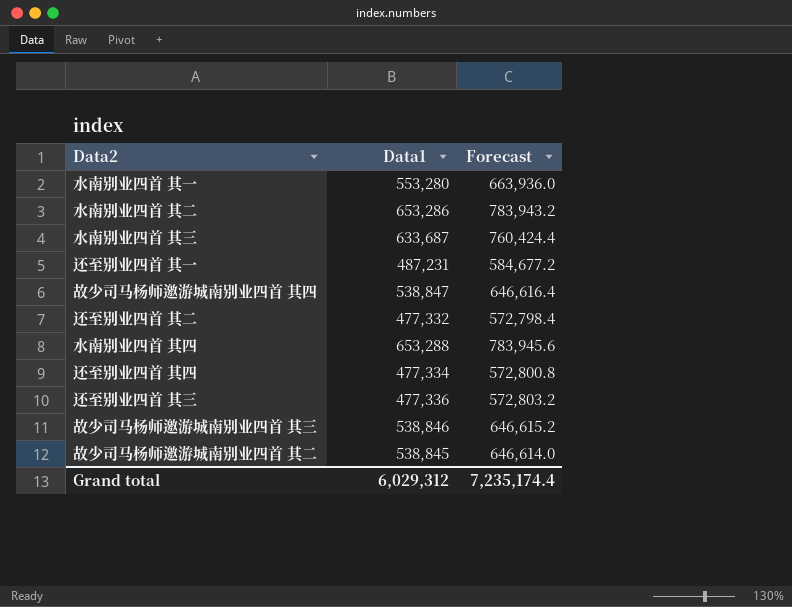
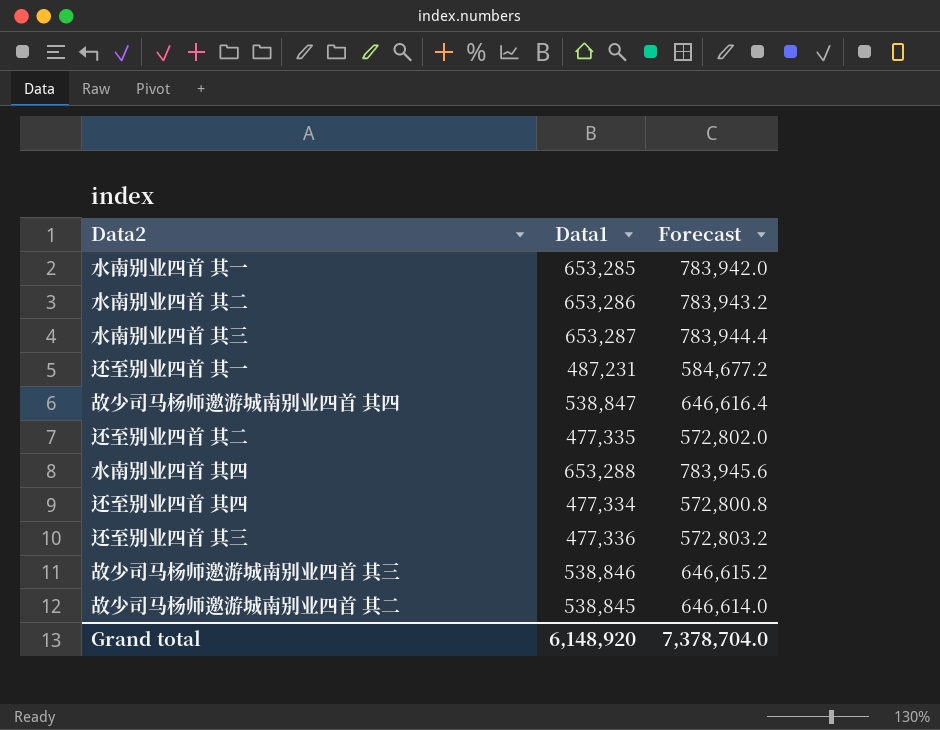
水南别业四首 其一 | Data1: 553,280 -> 653,285
水南别业四首 其一 | Forecast: 663,936.0 -> 783,942.0
水南别业四首 其三 | Data1: 633,687 -> 653,287
水南别业四首 其三 | Forecast: 760,424.4 -> 783,944.4
还至别业四首 其二 | Data1: 477,332 -> 477,335
还至别业四首 其二 | Forecast: 572,798.4 -> 572,802.0
Grand total | Data1: 6,029,312 -> 6,148,920
Grand total | Forecast: 7,235,174.4 -> 7,378,704.0

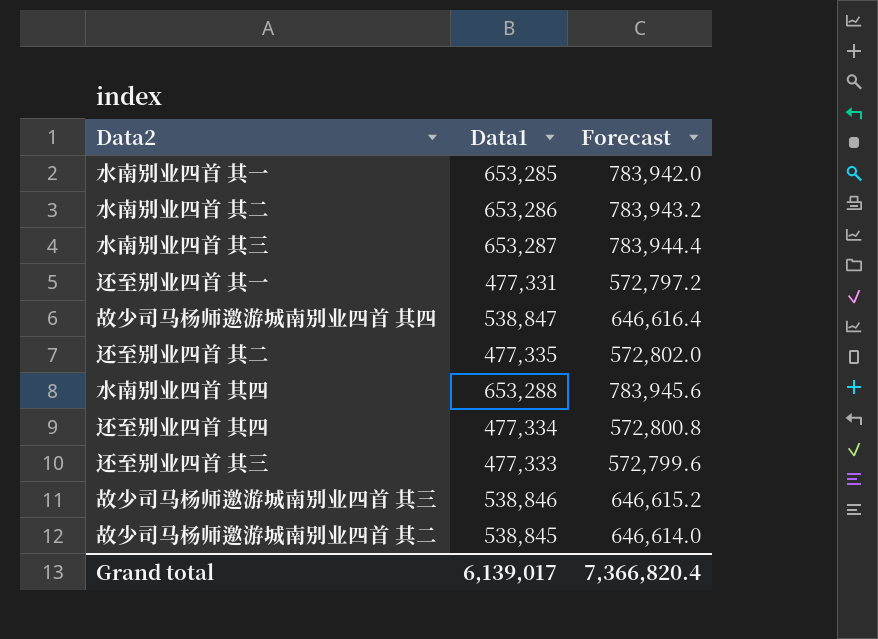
还至别业四首 其一 | Data1: 487,231 -> 477,331
还至别业四首 其一 | Forecast: 584,677.2 -> 572,797.2
还至别业四首 其三 | Data1: 477,336 -> 477,333
还至别业四首 其三 | Forecast: 572,803.2 -> 572,799.6
Grand total | Data1: 6,148,920 -> 6,139,017
Grand total | Forecast: 7,378,704.0 -> 7,366,820.4

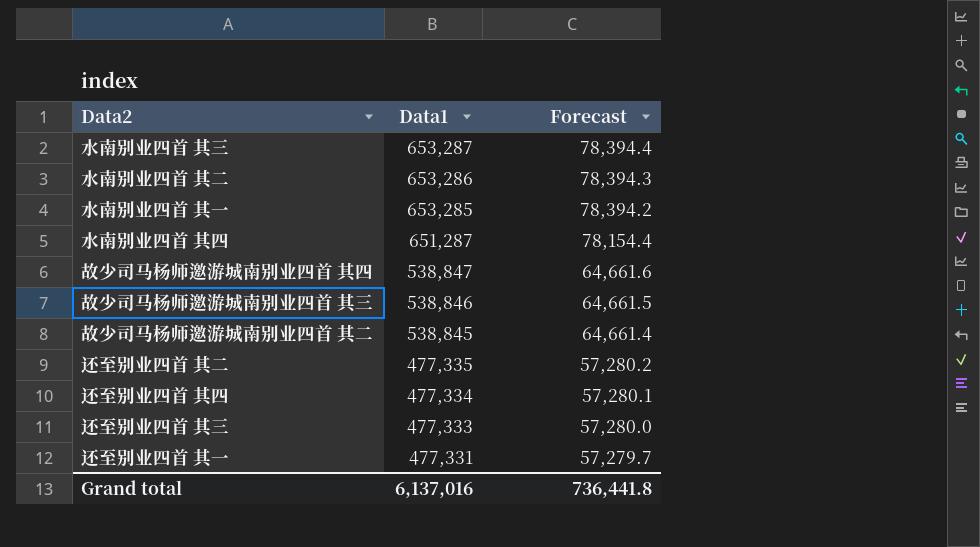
row order: none -> Data1 descending
column Forecast | formula: [Data1] * 1.2 -> [Data1] * 0.12
水南别业四首 其四 | Data1: 653,288 -> 651,287
Grand total | Data1: 6,139,017 -> 6,137,016
Grand total | Forecast: 7,366,820.4 -> 736,441.8

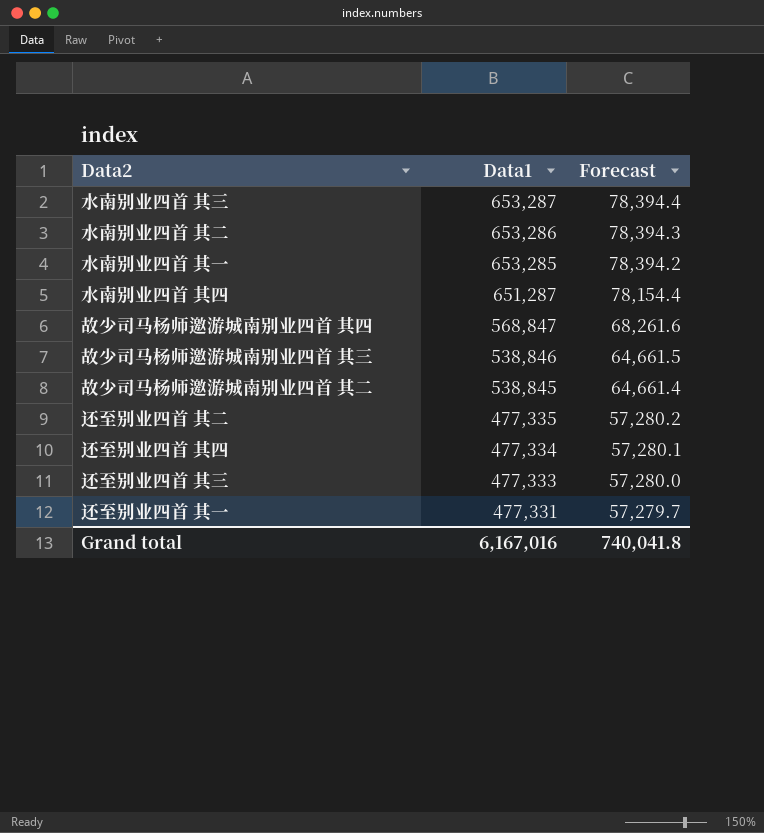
故少司马杨师邀游城南别业四首 其四 | Data1: 538,847 -> 568,847
故少司马杨师邀游城南别业四首 其四 | Forecast: 64,661.6 -> 68,261.6
Grand total | Data1: 6,137,016 -> 6,167,016
Grand total | Forecast: 736,441.8 -> 740,041.8

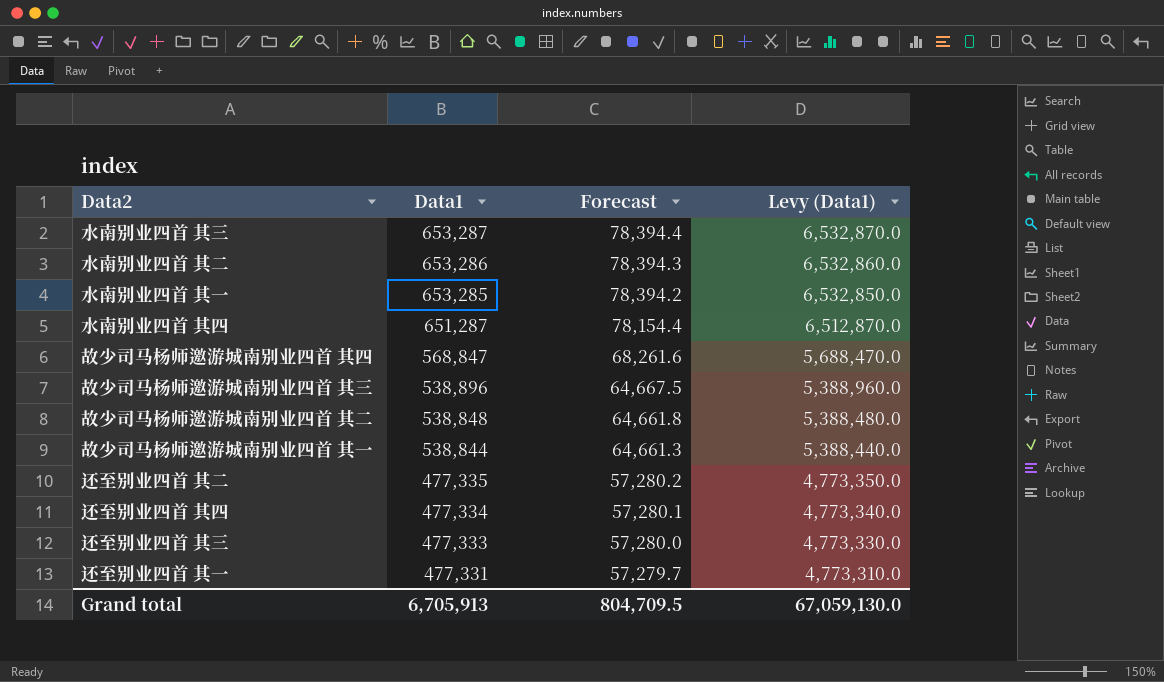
column Levy (Data1) | formula: none -> [Data1] * 10
故少司马杨师邀游城南别业四首 其三 | Data1: 538,846 -> 538,896
故少司马杨师邀游城南别业四首 其三 | Forecast: 64,661.5 -> 64,667.5
故少司马杨师邀游城南别业四首 其二 | Data1: 538,845 -> 538,848
故少司马杨师邀游城南别业四首 其二 | Forecast: 64,661.4 -> 64,661.8
row 故少司马杨师邀游城南别业四首 其一: none -> 538,844 | 64,661.3 | 5,388,440.0
Grand total | Data1: 6,167,016 -> 6,705,913
Grand total | Forecast: 740,041.8 -> 804,709.5

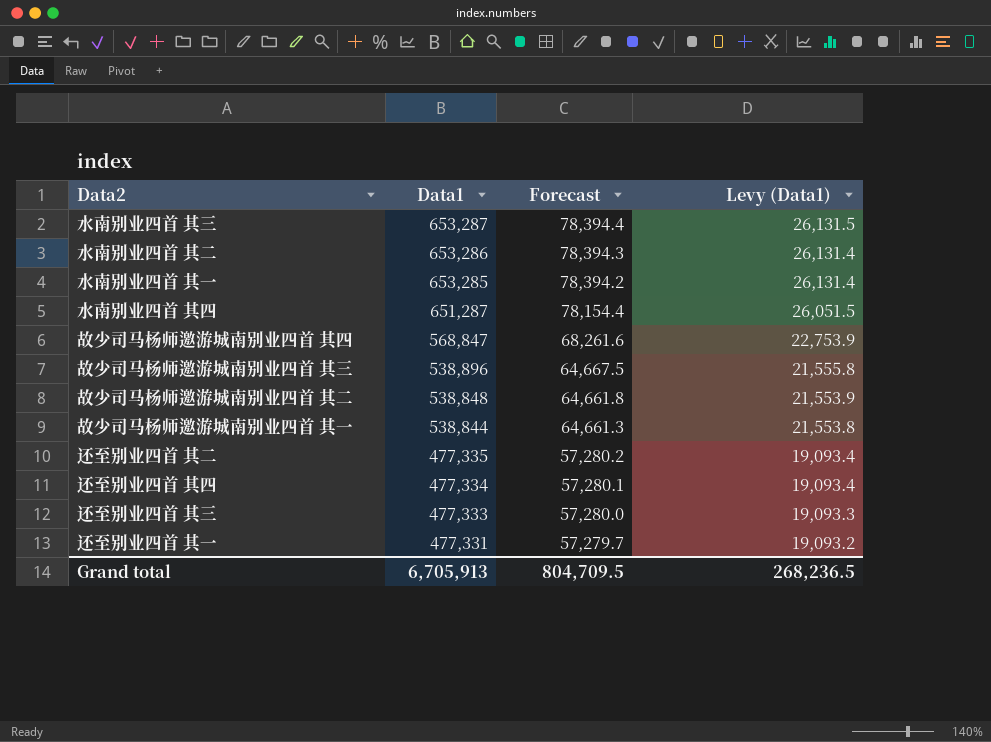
column Levy (Data1) | formula: [Data1] * 10 -> [Data1] * 0.04
Grand total | Levy (Data1): 67,059,130.0 -> 268,236.5

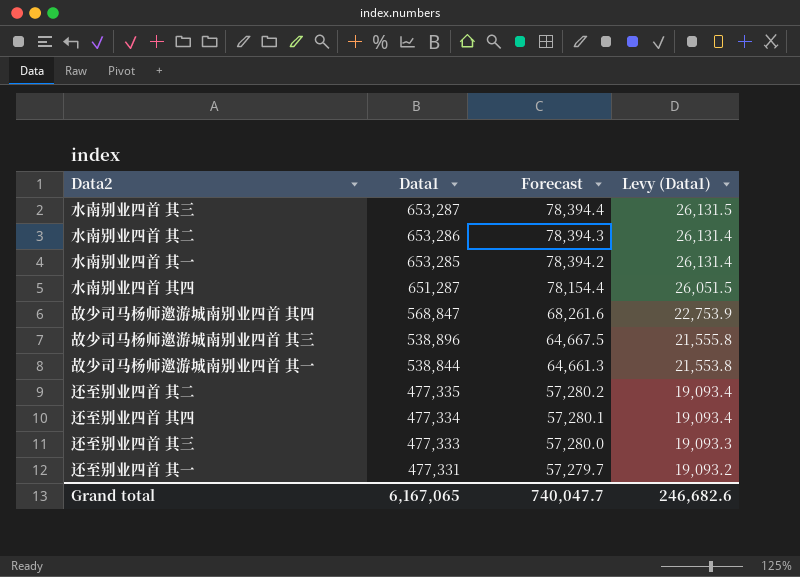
row 故少司马杨师邀游城南别业四首 其二: 538,848 | 64,661.8 | 21,553.9 -> none
Grand total | Data1: 6,705,913 -> 6,167,065
Grand total | Forecast: 804,709.5 -> 740,047.7
Grand total | Levy (Data1): 268,236.5 -> 246,682.6

